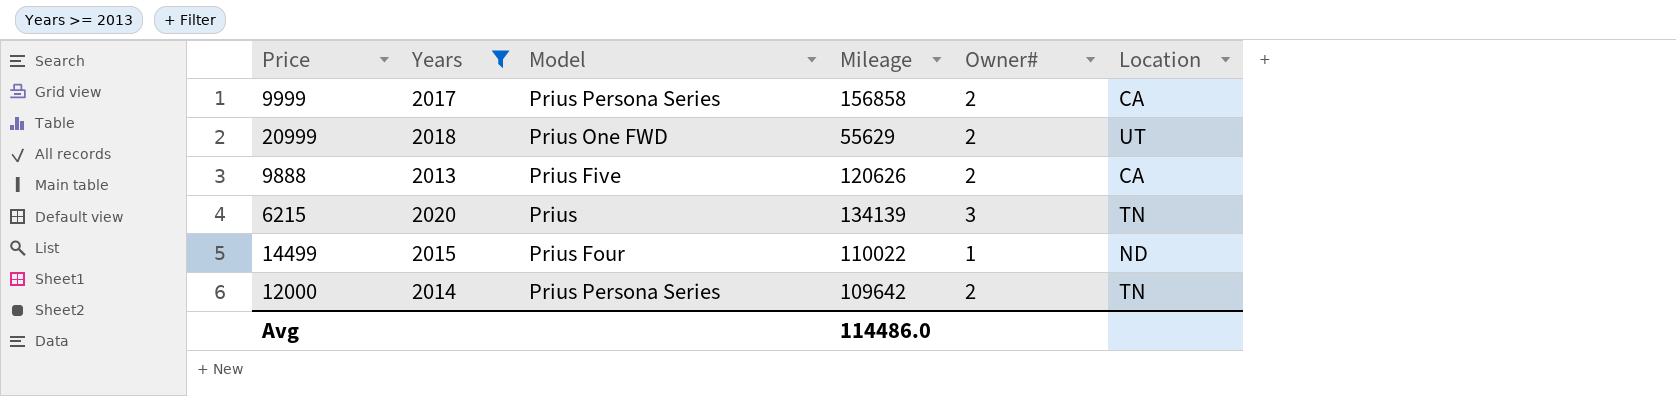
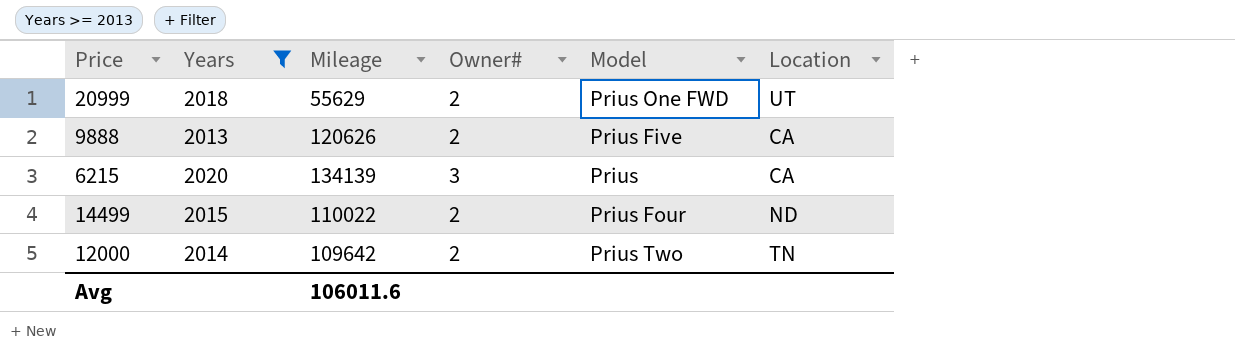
column Model | position: 3 -> 5
row 9999: 2017 | Prius Persona Series | 156858 | 2 | CA -> none
6215 | Location: TN -> CA
14499 | Owner#: 1 -> 2
12000 | Model: Prius Persona Series -> Prius Two
Avg | Mileage: 114486.0 -> 106011.6

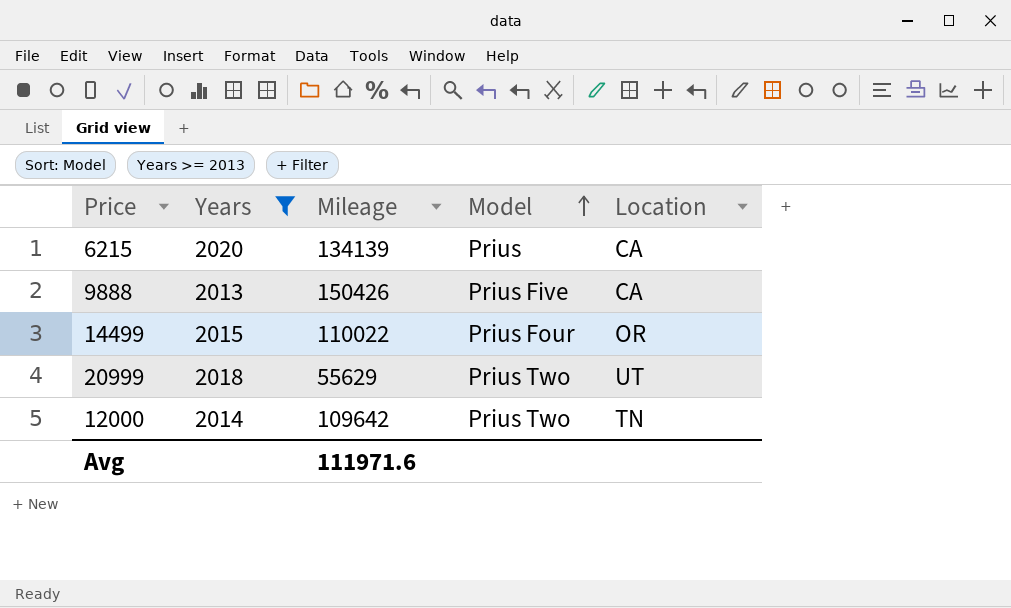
row order: none -> Model ascending
column Owner# | position: 4 -> none
9888 | Mileage: 120626 -> 150426
14499 | Location: ND -> OR
20999 | Model: Prius One FWD -> Prius Two
Avg | Mileage: 106011.6 -> 111971.6

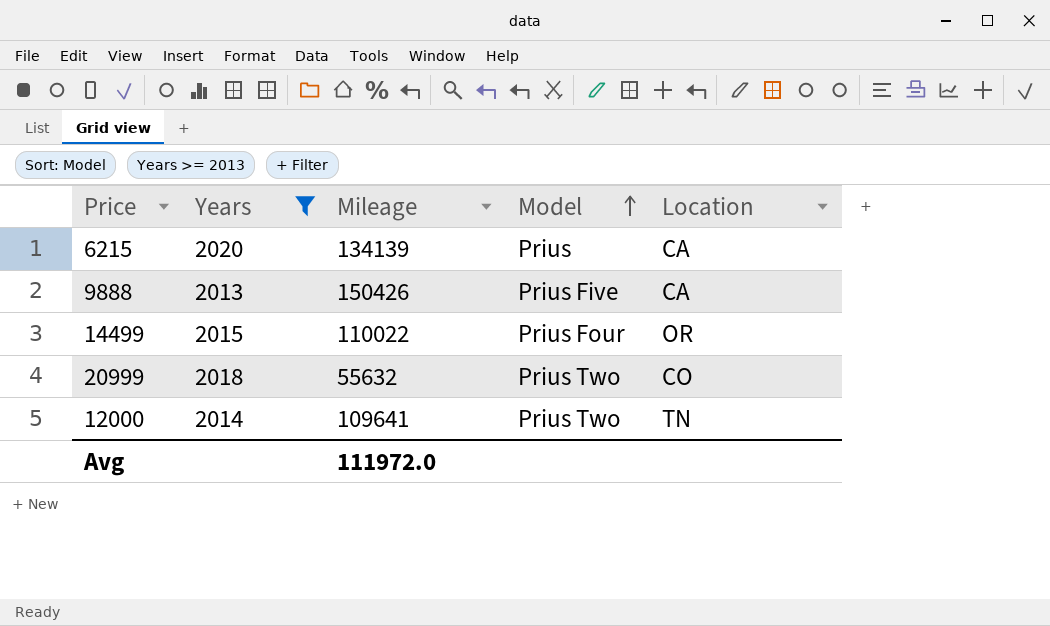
20999 | Mileage: 55629 -> 55632
20999 | Location: UT -> CO
12000 | Mileage: 109642 -> 109641
Avg | Mileage: 111971.6 -> 111972.0

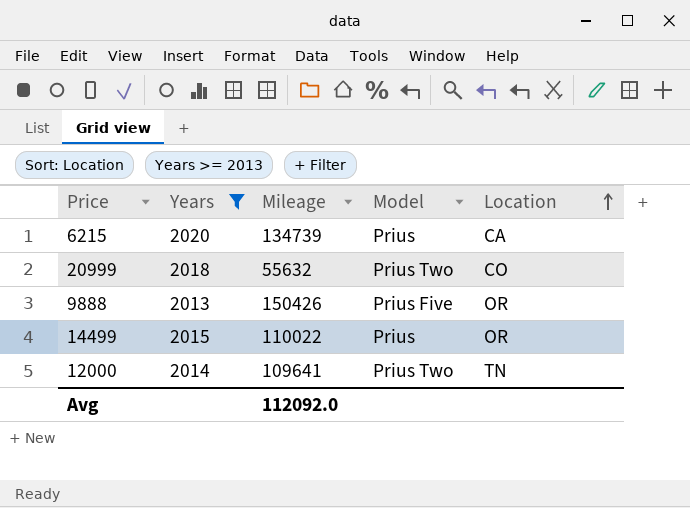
row order: Model ascending -> Location ascending
6215 | Mileage: 134139 -> 134739
9888 | Location: CA -> OR
14499 | Model: Prius Four -> Prius
Avg | Mileage: 111972.0 -> 112092.0

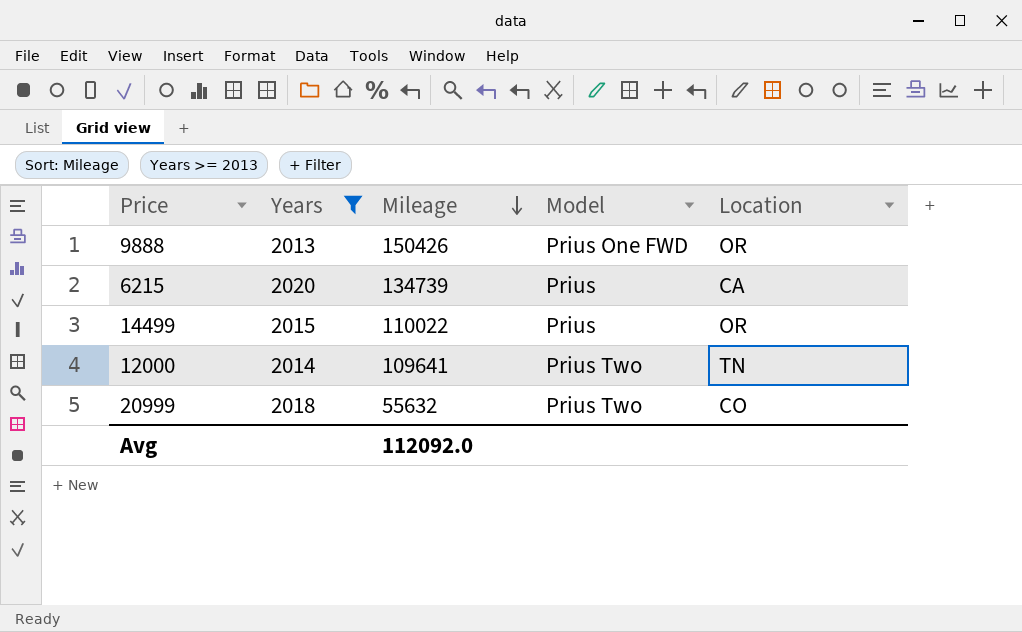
row order: Location ascending -> Mileage descending
9888 | Model: Prius Five -> Prius One FWD

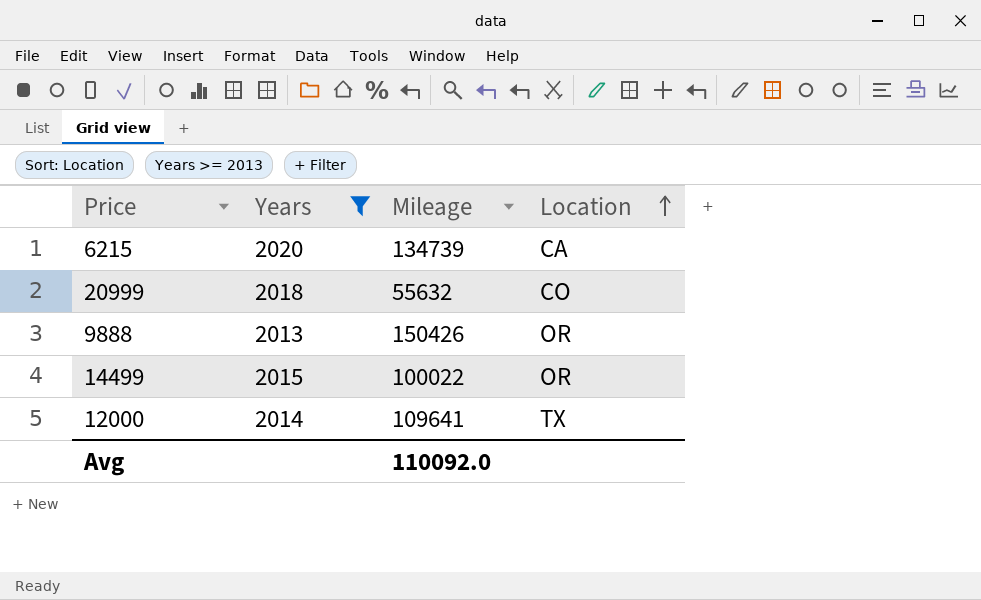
row order: Mileage descending -> Location ascending
column Model | position: 4 -> none
14499 | Mileage: 110022 -> 100022
12000 | Location: TN -> TX
Avg | Mileage: 112092.0 -> 110092.0

